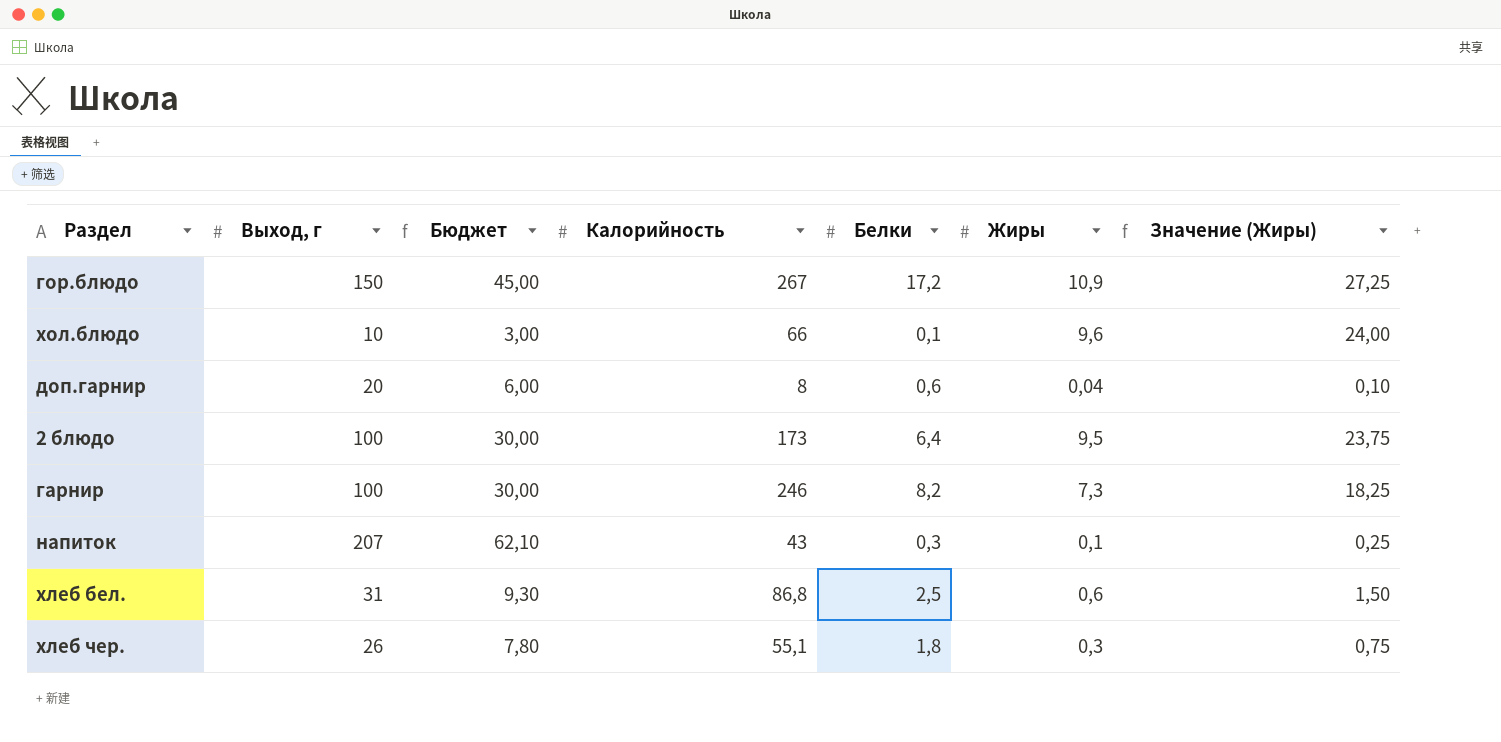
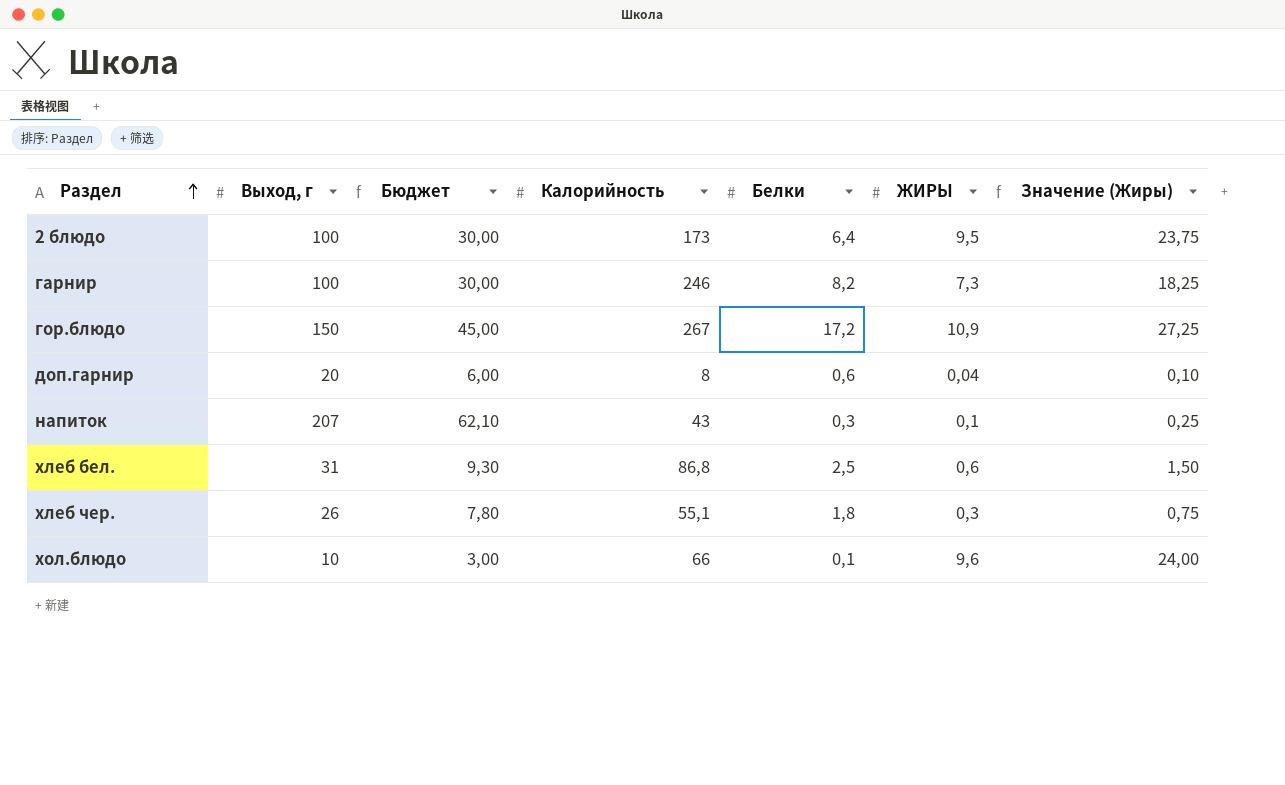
row order: none -> Раздел ascending
column name: Жиры -> ЖИРЫ

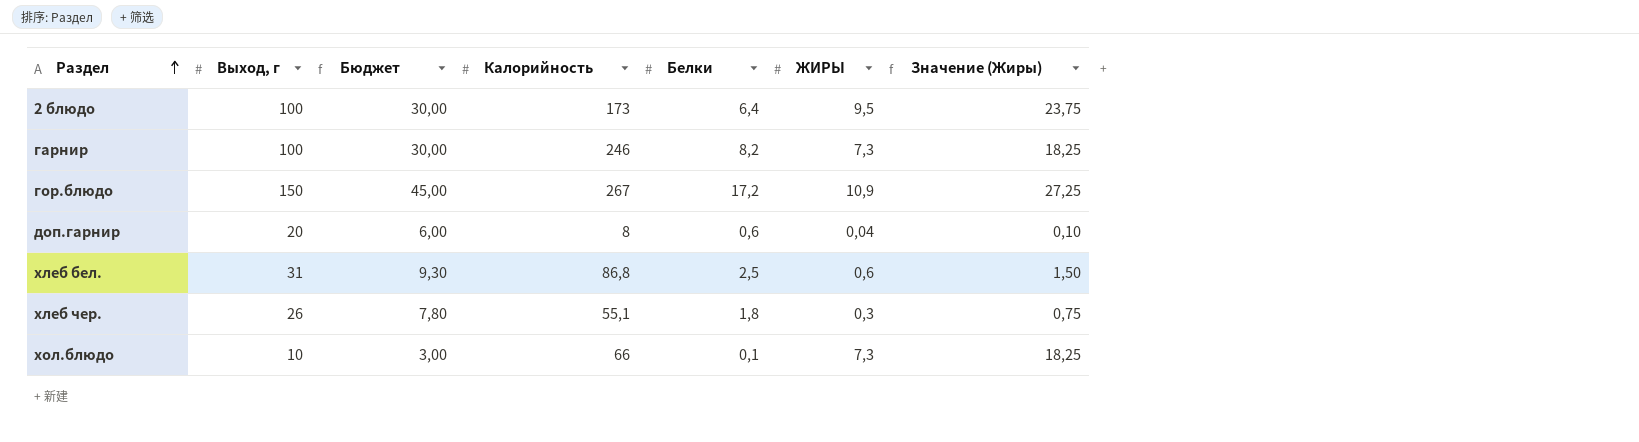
row напиток: 207 | 62,10 | 43 | 0,3 | 0,1 | 0,25 -> none
хол.блюдо | ЖИРЫ: 9,6 -> 7,3
хол.блюдо | Значение (Жиры): 24,00 -> 18,25

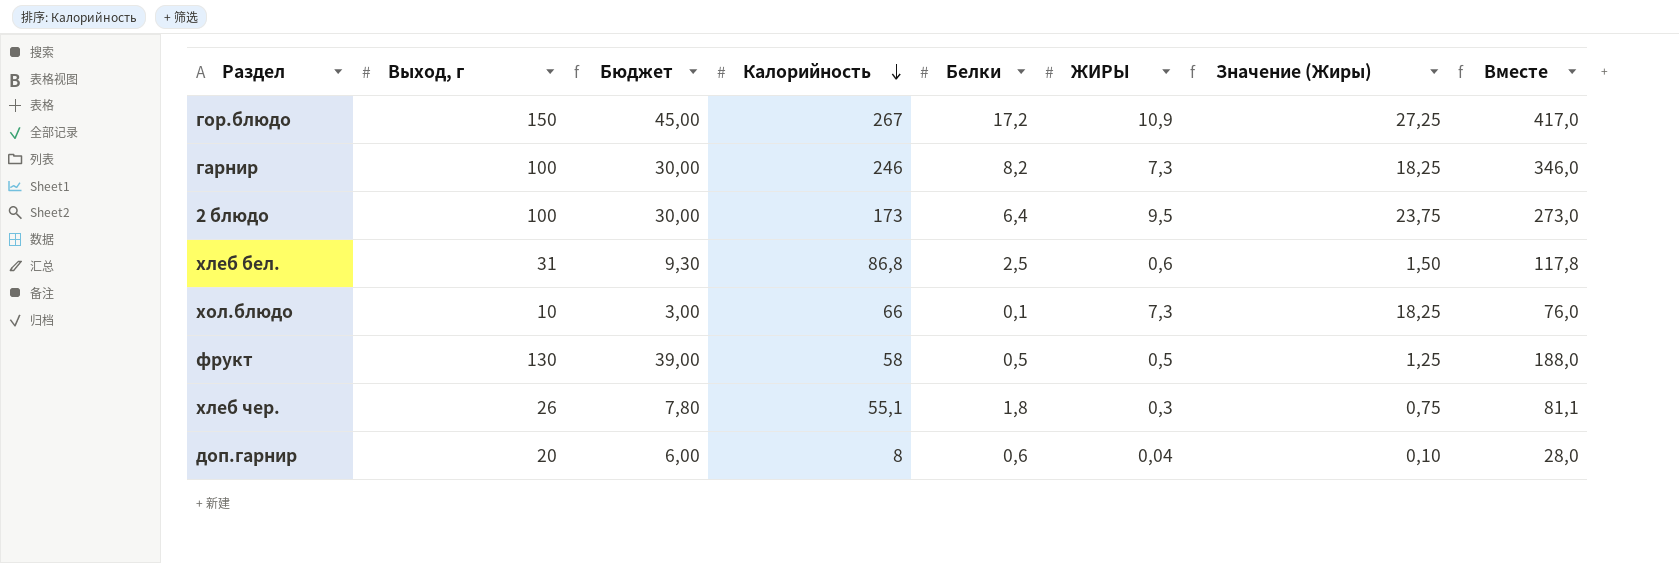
row order: Раздел ascending -> Калорийность descending
column Вместе | formula: none -> [Выход, г] + [Калорийность]
row фрукт: none -> 130 | 39,00 | 58 | 0,5 | 0,5 | 1,25 | 188,0

